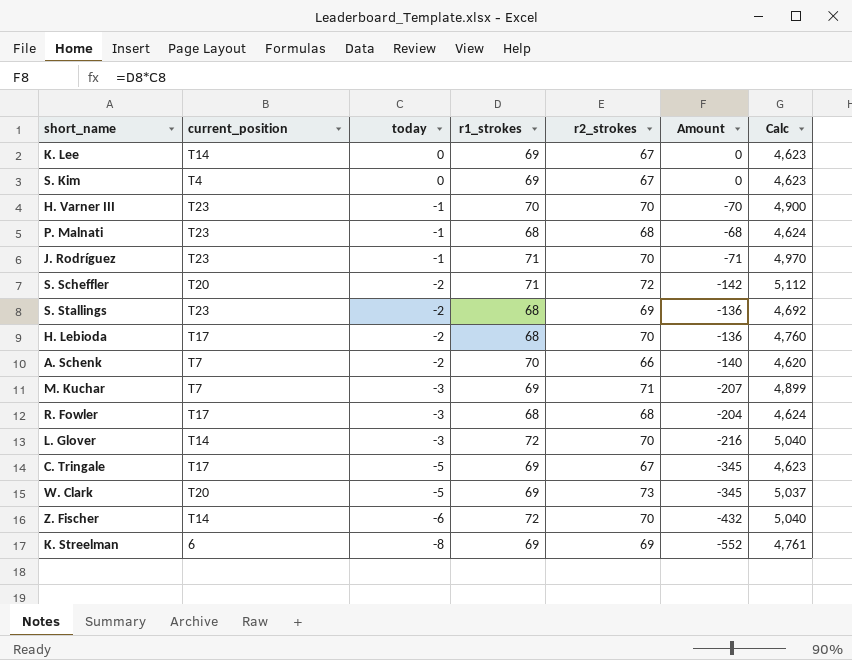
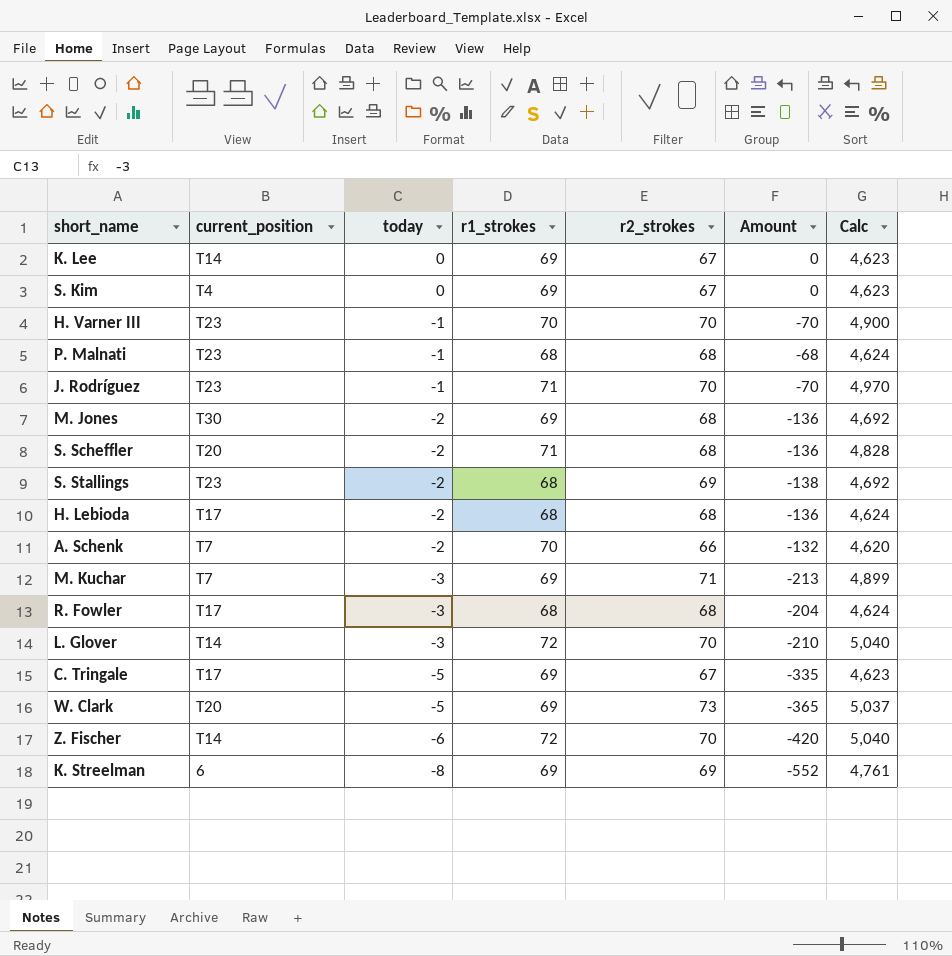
column Amount | formula: [today] * [r1_strokes] -> [today] * [r2_strokes]
row M. Jones: none -> T30 | -2 | 69 | 68 | -136 | 4,692
S. Scheffler | r2_strokes: 72 -> 68
S. Scheffler | Calc: 5,112 -> 4,828
H. Lebioda | r2_strokes: 70 -> 68
H. Lebioda | Calc: 4,760 -> 4,624

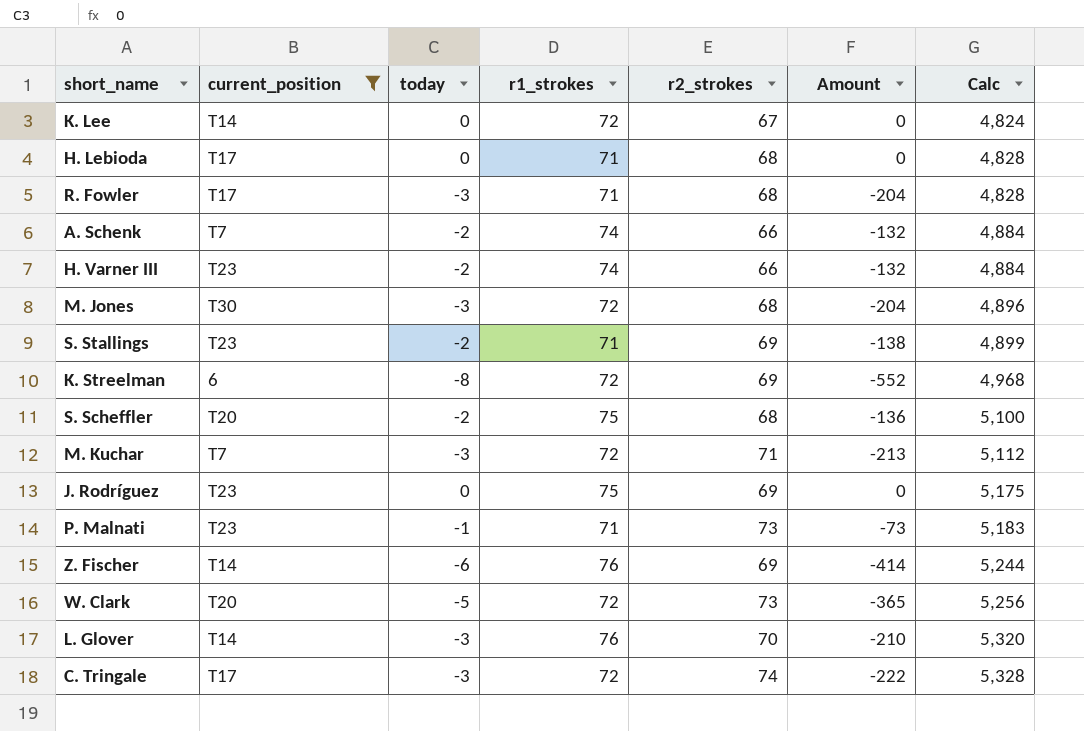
filter: none -> current_position != T4
row order: today descending -> Calc ascending
K. Lee | r1_strokes: 69 -> 72
K. Lee | Calc: 4,623 -> 4,824
H. Lebioda | today: -2 -> 0
H. Lebioda | r1_strokes: 68 -> 71
H. Lebioda | Amount: -136 -> 0
H. Lebioda | Calc: 4,624 -> 4,828
R. Fowler | r1_strokes: 68 -> 71
R. Fowler | Calc: 4,624 -> 4,828
A. Schenk | r1_strokes: 70 -> 74
A. Schenk | Calc: 4,620 -> 4,884
H. Varner III | today: -1 -> -2
H. Varner III | r1_strokes: 70 -> 74
H. Varner III | r2_strokes: 70 -> 66
H. Varner III | Amount: -70 -> -132
H. Varner III | Calc: 4,900 -> 4,884
M. Jones | today: -2 -> -3
M. Jones | r1_strokes: 69 -> 72
M. Jones | Amount: -136 -> -204
M. Jones | Calc: 4,692 -> 4,896
S. Stallings | r1_strokes: 68 -> 71
S. Stallings | Calc: 4,692 -> 4,899
K. Streelman | r1_strokes: 69 -> 72
K. Streelman | Calc: 4,761 -> 4,968
S. Scheffler | r1_strokes: 71 -> 75
S. Scheffler | Calc: 4,828 -> 5,100
M. Kuchar | r1_strokes: 69 -> 72
M. Kuchar | Calc: 4,899 -> 5,112
J. Rodríguez | today: -1 -> 0
J. Rodríguez | r1_strokes: 71 -> 75
J. Rodríguez | r2_strokes: 70 -> 69
J. Rodríguez | Amount: -70 -> 0
J. Rodríguez | Calc: 4,970 -> 5,175
P. Malnati | r1_strokes: 68 -> 71
P. Malnati | r2_strokes: 68 -> 73
P. Malnati | Amount: -68 -> -73
P. Malnati | Calc: 4,624 -> 5,183
Z. Fischer | r1_strokes: 72 -> 76
Z. Fischer | r2_strokes: 70 -> 69
Z. Fischer | Amount: -420 -> -414
Z. Fischer | Calc: 5,040 -> 5,244
W. Clark | r1_strokes: 69 -> 72
W. Clark | Calc: 5,037 -> 5,256
L. Glover | r1_strokes: 72 -> 76
L. Glover | Calc: 5,040 -> 5,320
C. Tringale | today: -5 -> -3
C. Tringale | r1_strokes: 69 -> 72
C. Tringale | r2_strokes: 67 -> 74
C. Tringale | Amount: -335 -> -222
C. Tringale | Calc: 4,623 -> 5,328

